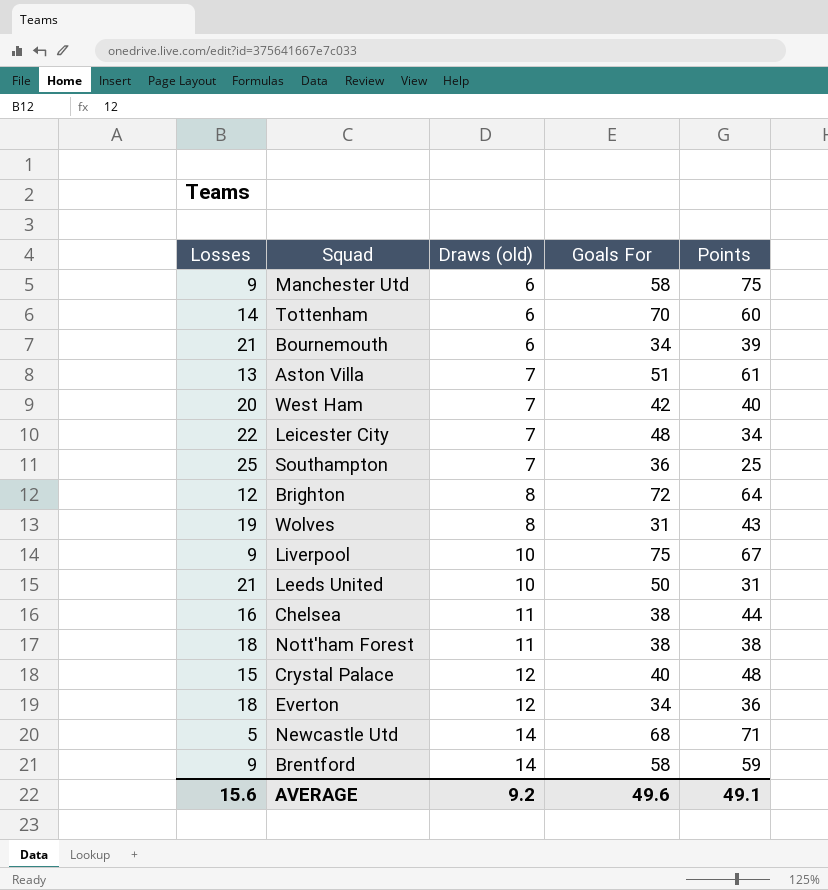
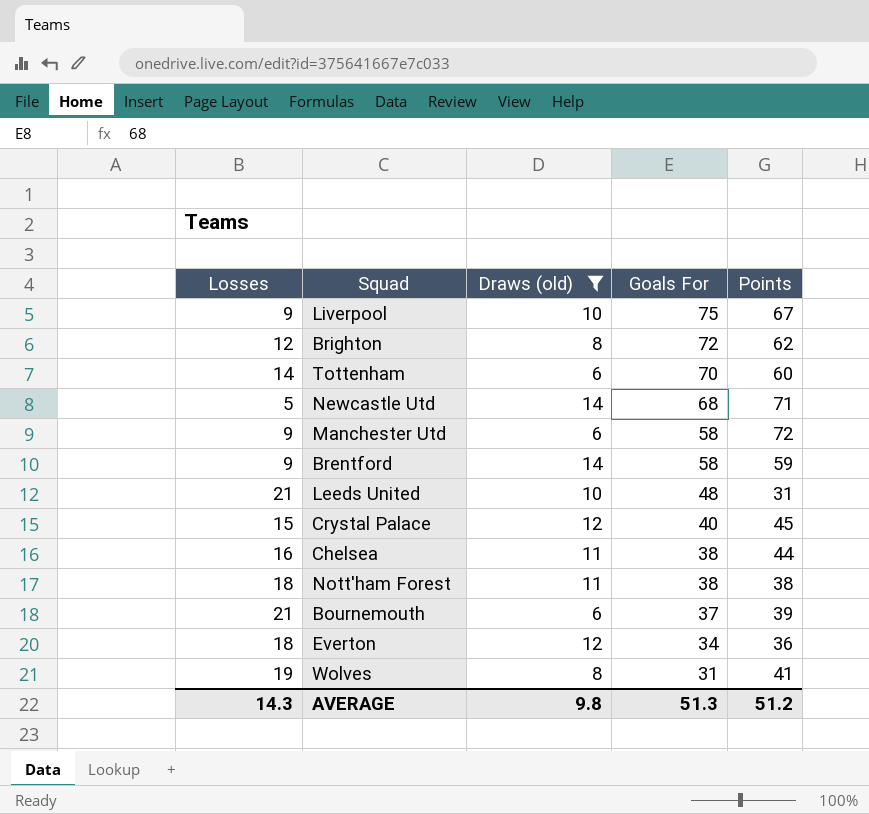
filter: none -> Draws (old) != 7
row order: Draws (old) ascending -> Goals For descending
Brighton | Points: 64 -> 62
Manchester Utd | Points: 75 -> 72
Leeds United | Goals For: 50 -> 48
Crystal Palace | Points: 48 -> 45
Bournemouth | Goals For: 34 -> 37
Wolves | Points: 43 -> 41
AVERAGE | Losses: 15.6 -> 14.3
AVERAGE | Draws (old): 9.2 -> 9.8
AVERAGE | Goals For: 49.6 -> 51.3
AVERAGE | Points: 49.1 -> 51.2

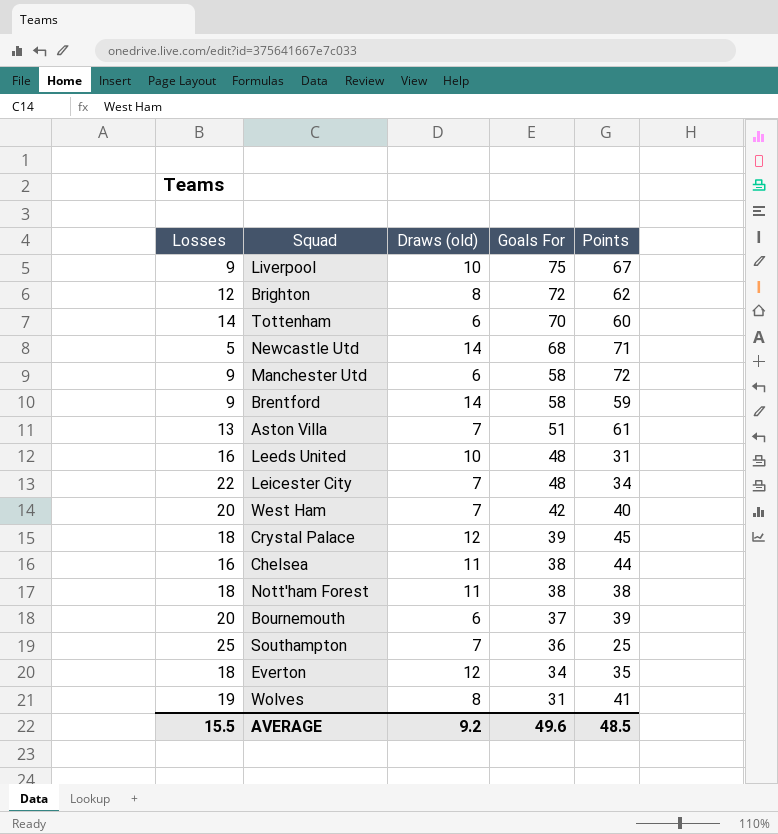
filter: Draws (old) != 7 -> none
Leeds United | Losses: 21 -> 16
Crystal Palace | Losses: 15 -> 18
Crystal Palace | Goals For: 40 -> 39
Bournemouth | Losses: 21 -> 20
Everton | Points: 36 -> 35
AVERAGE | Losses: 14.3 -> 15.5
AVERAGE | Draws (old): 9.8 -> 9.2
AVERAGE | Goals For: 51.3 -> 49.6
AVERAGE | Points: 51.2 -> 48.5

